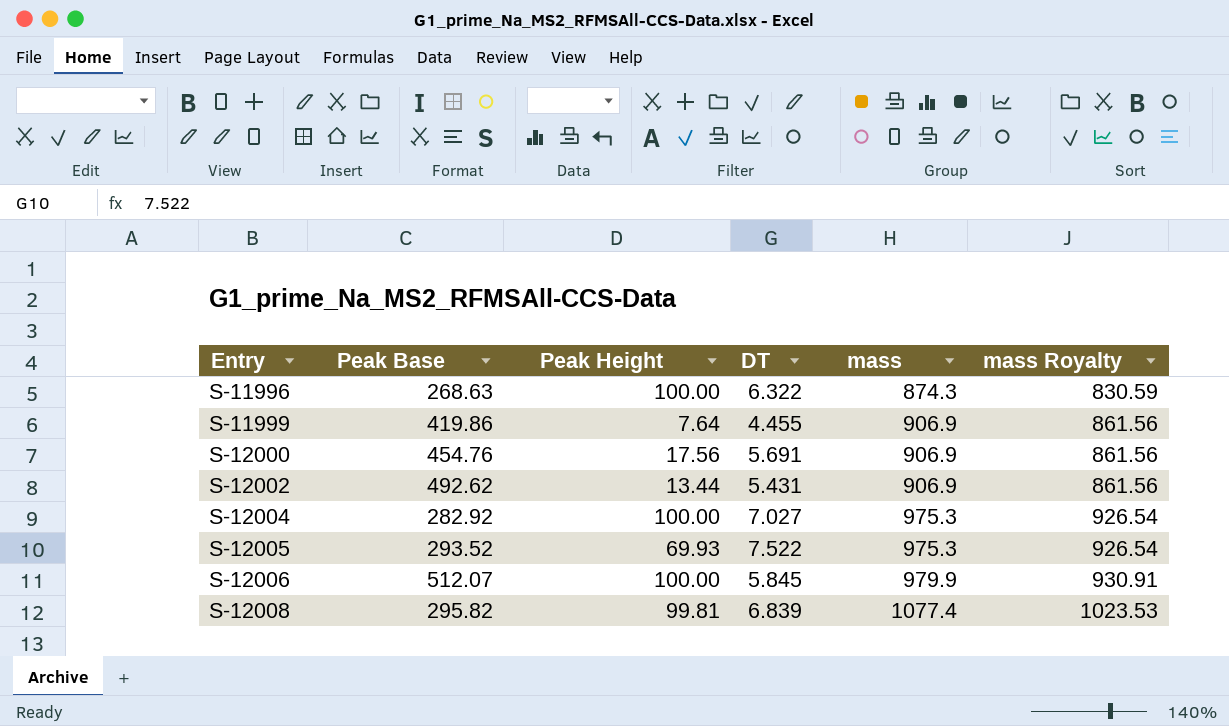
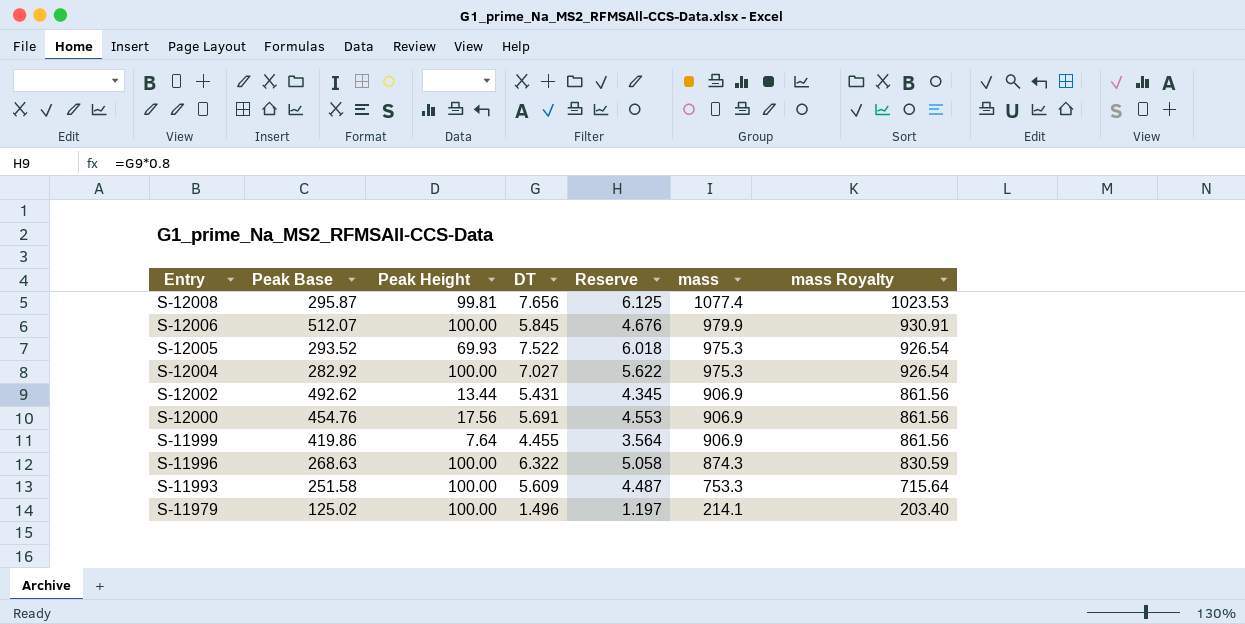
row order: Entry ascending -> Entry descending
column Reserve | formula: none -> [DT] * 0.8
S-12008 | Peak Base: 295.82 -> 295.87
S-12008 | DT: 6.839 -> 7.656
row S-11993: none -> 251.58 | 100.00 | 5.609 | 4.487 | 753.3 | 715.64
row S-11979: none -> 125.02 | 100.00 | 1.496 | 1.197 | 214.1 | 203.40

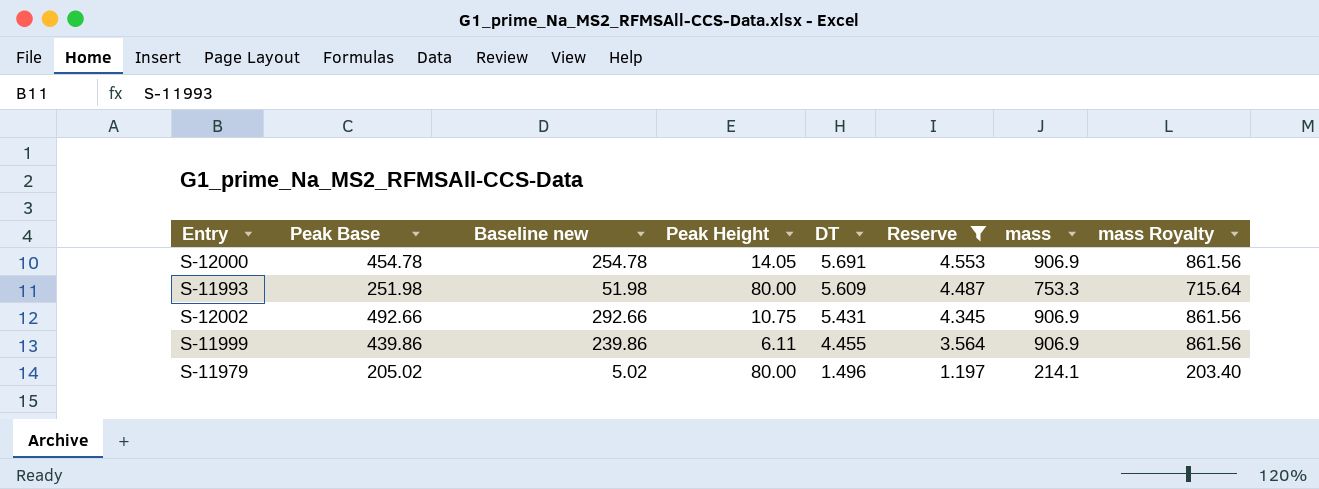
filter: none -> Reserve <= 4.553
row order: Entry descending -> DT descending
column Baseline new | formula: none -> [Peak Base] - 200
S-12000 | Peak Base: 454.76 -> 454.78
S-12000 | Peak Height: 17.56 -> 14.05
S-11993 | Peak Base: 251.58 -> 251.98
S-11993 | Peak Height: 100.00 -> 80.00
S-12002 | Peak Base: 492.62 -> 492.66
S-12002 | Peak Height: 13.44 -> 10.75
S-11999 | Peak Base: 419.86 -> 439.86
S-11999 | Peak Height: 7.64 -> 6.11
S-11979 | Peak Base: 125.02 -> 205.02
S-11979 | Peak Height: 100.00 -> 80.00

